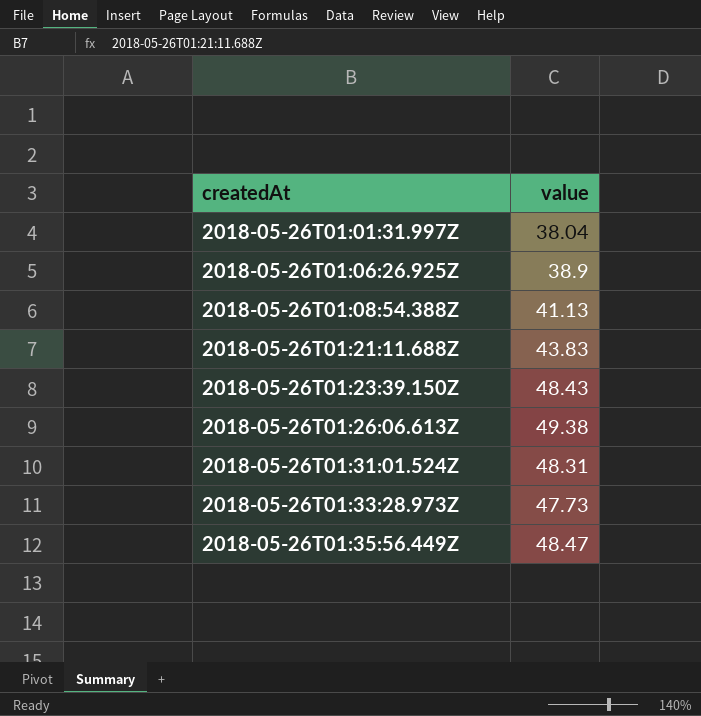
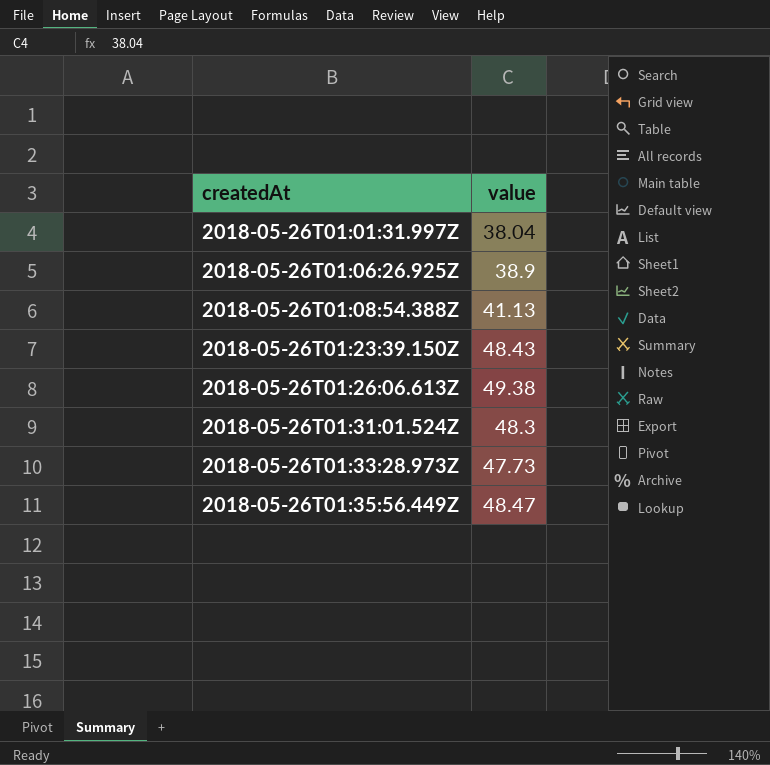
row 2018-05-26T01:21:11.688Z: 43.83 -> none
2018-05-26T01:31:01.524Z | value: 48.31 -> 48.3

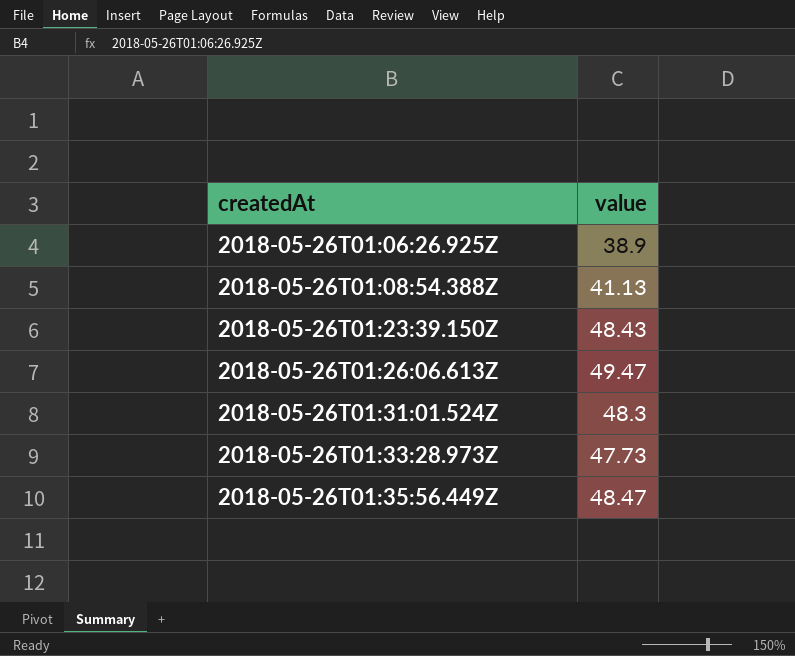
row 2018-05-26T01:01:31.997Z: 38.04 -> none
2018-05-26T01:26:06.613Z | value: 49.38 -> 49.47

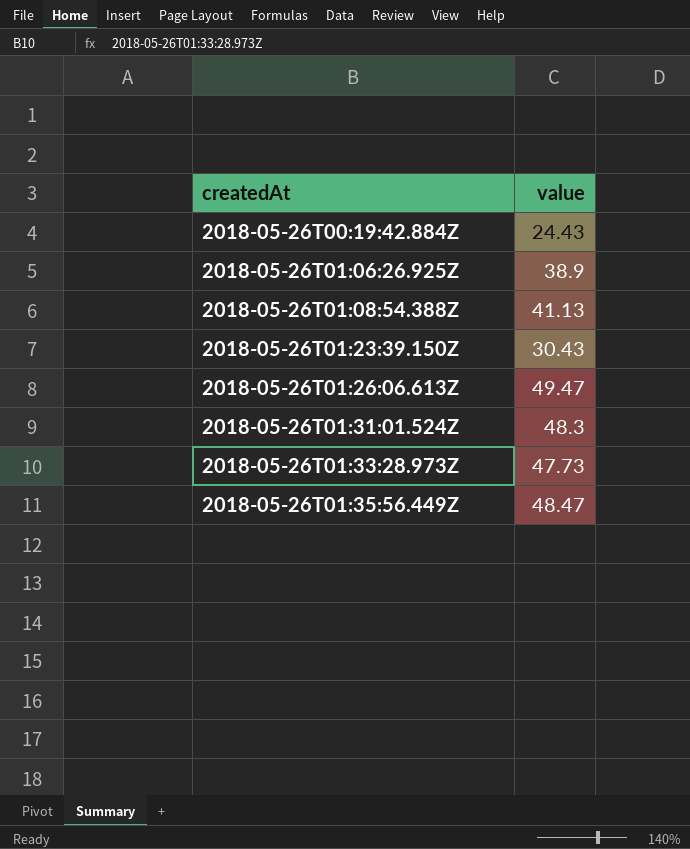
row 2018-05-26T00:19:42.884Z: none -> 24.43
2018-05-26T01:23:39.150Z | value: 48.43 -> 30.43

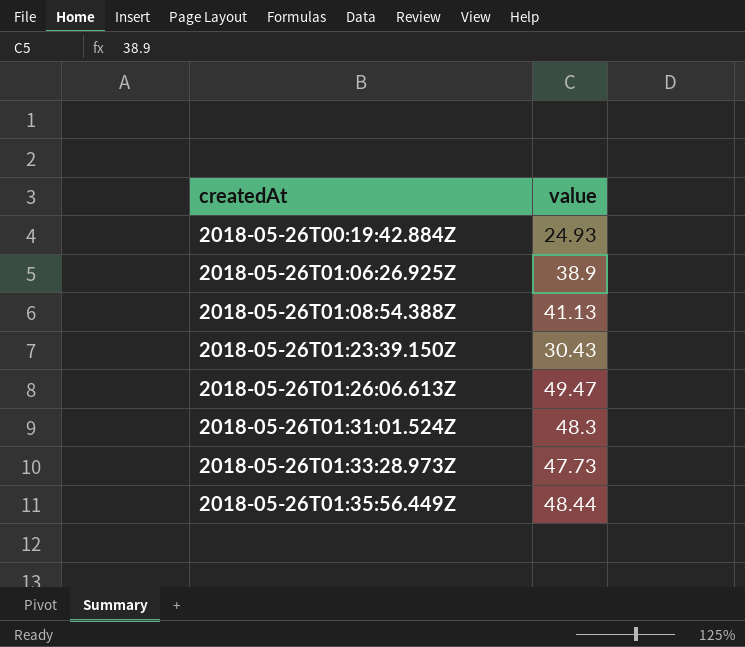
2018-05-26T00:19:42.884Z | value: 24.43 -> 24.93
2018-05-26T01:35:56.449Z | value: 48.47 -> 48.44

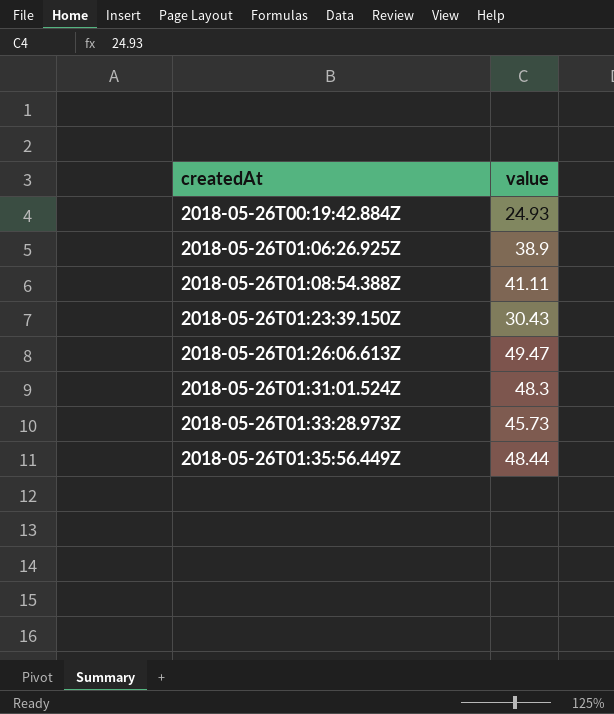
2018-05-26T01:08:54.388Z | value: 41.13 -> 41.11
2018-05-26T01:33:28.973Z | value: 47.73 -> 45.73

